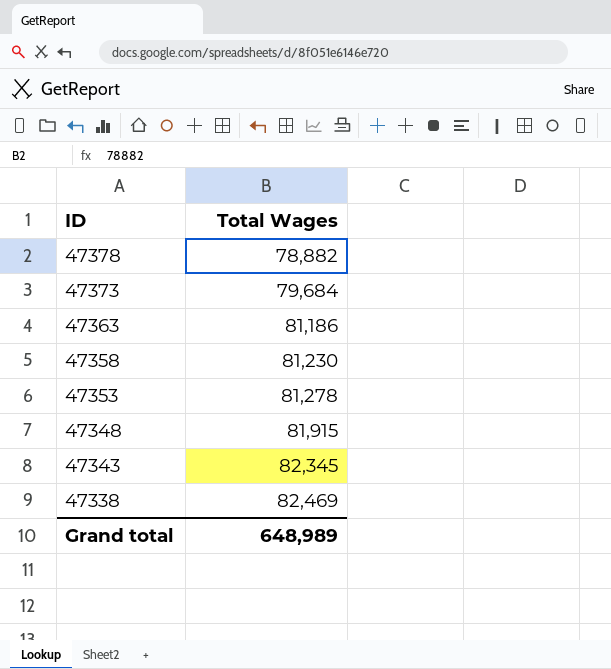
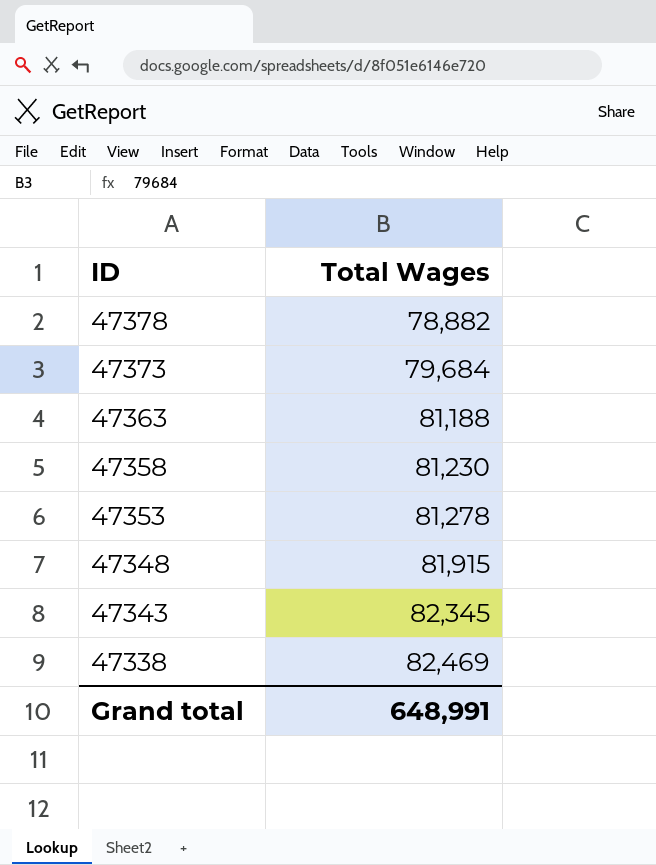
47363 | Total Wages: 81,186 -> 81,188
Grand total | Total Wages: 648,989 -> 648,991

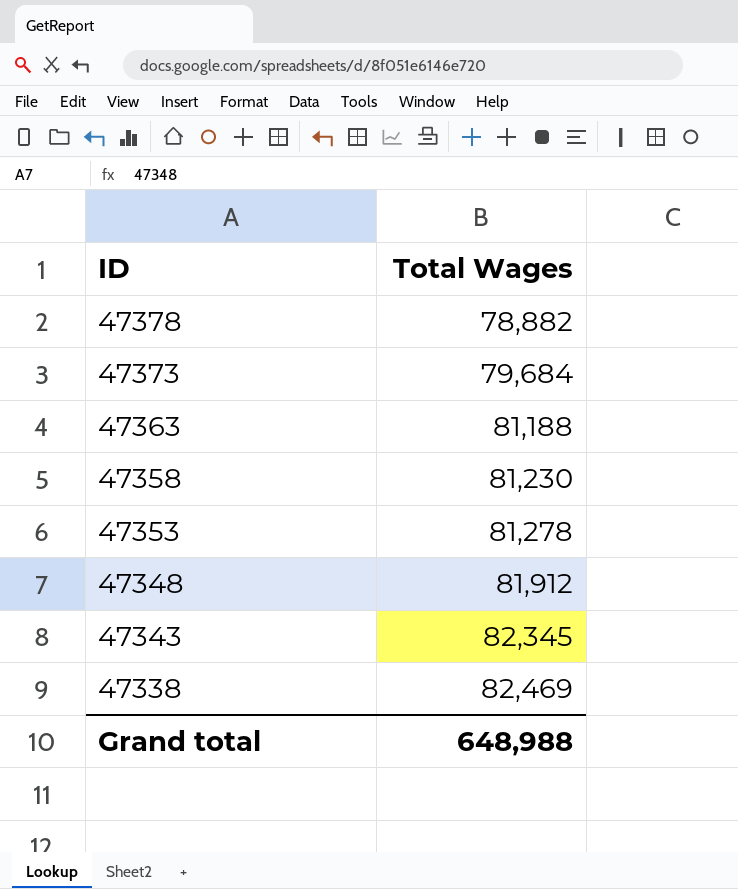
47348 | Total Wages: 81,915 -> 81,912
Grand total | Total Wages: 648,991 -> 648,988

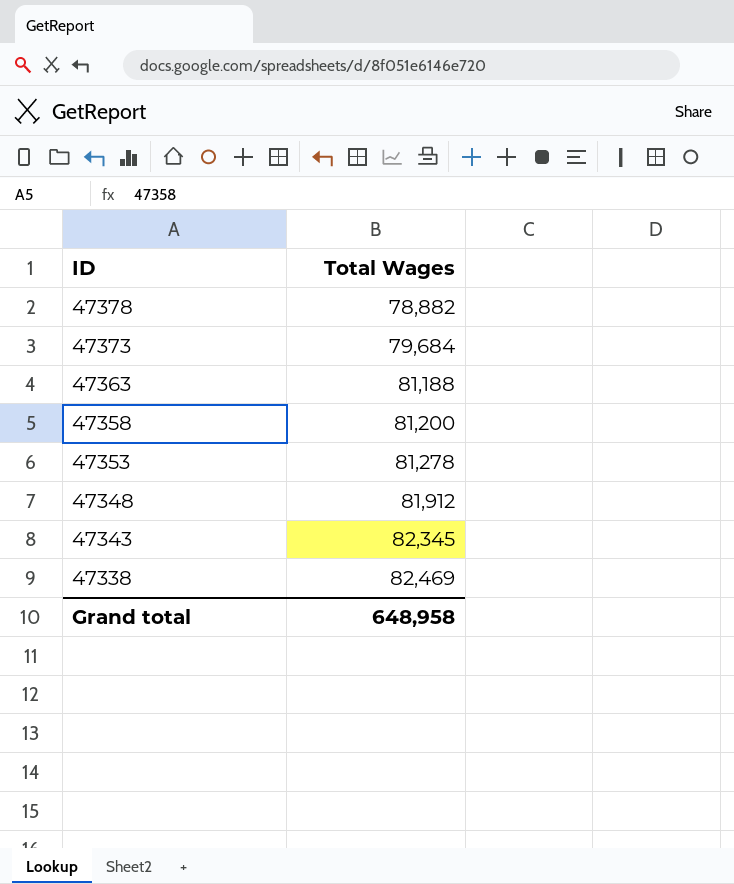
47358 | Total Wages: 81,230 -> 81,200
Grand total | Total Wages: 648,988 -> 648,958

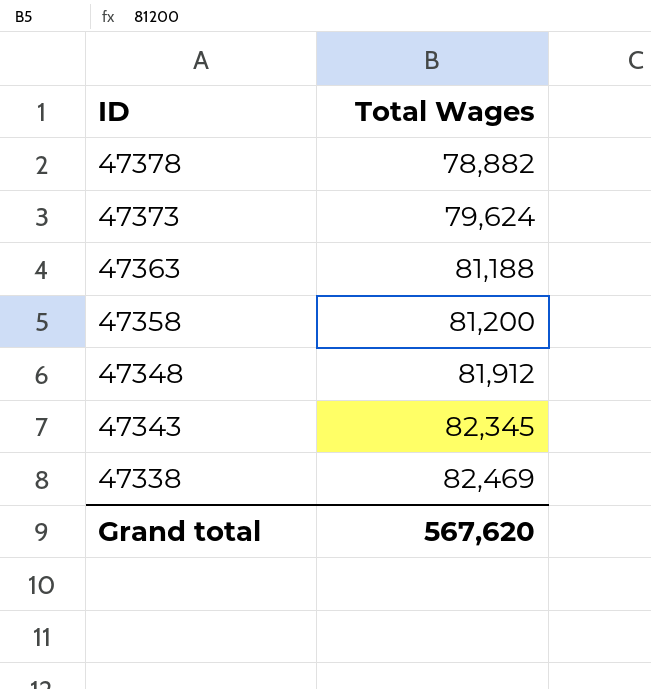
row 47353: 81,278 -> none
47373 | Total Wages: 79,684 -> 79,624
Grand total | Total Wages: 648,958 -> 567,620

